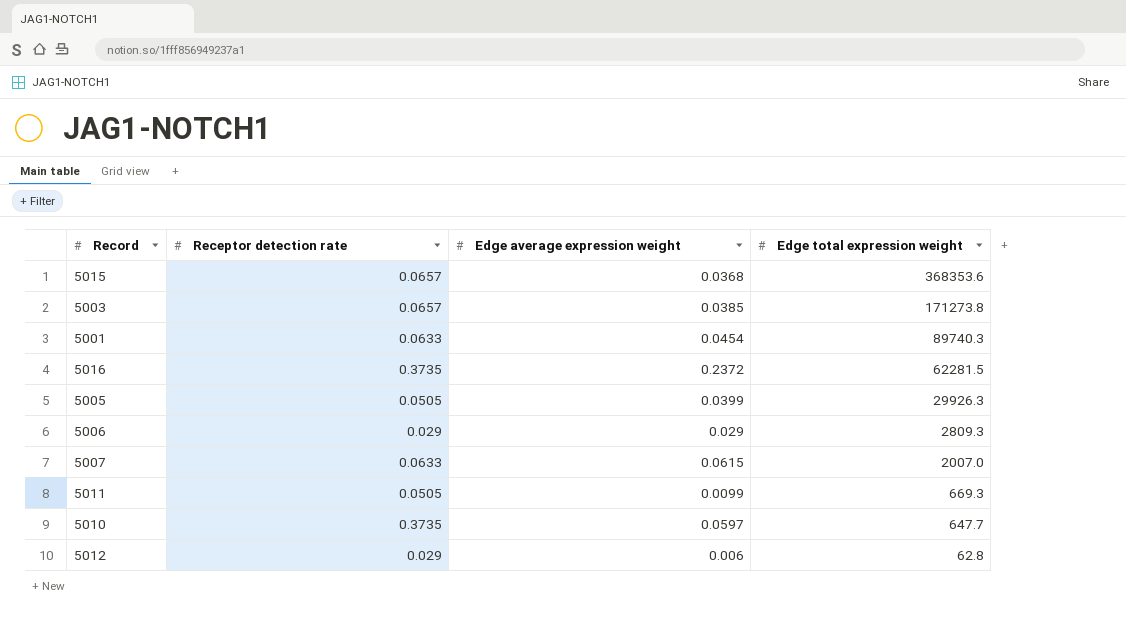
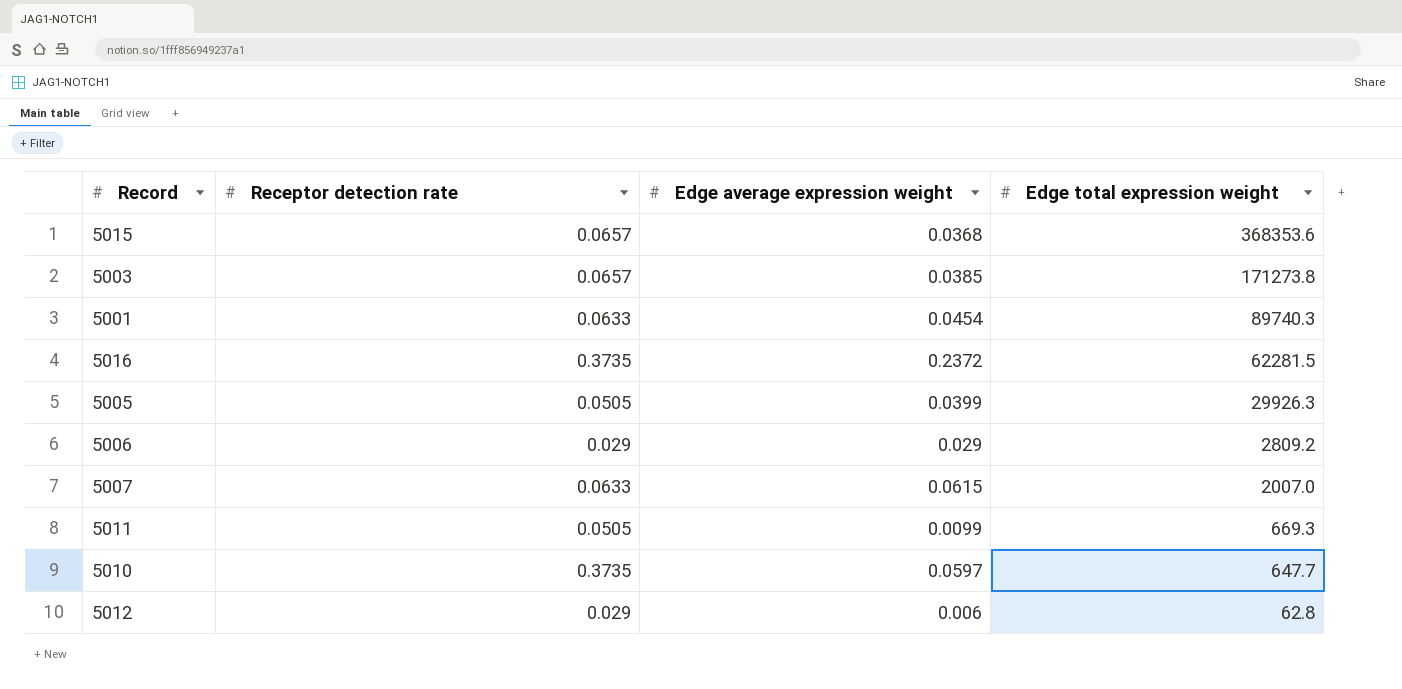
5006 | Edge total expression weight: 2809.3 -> 2809.2

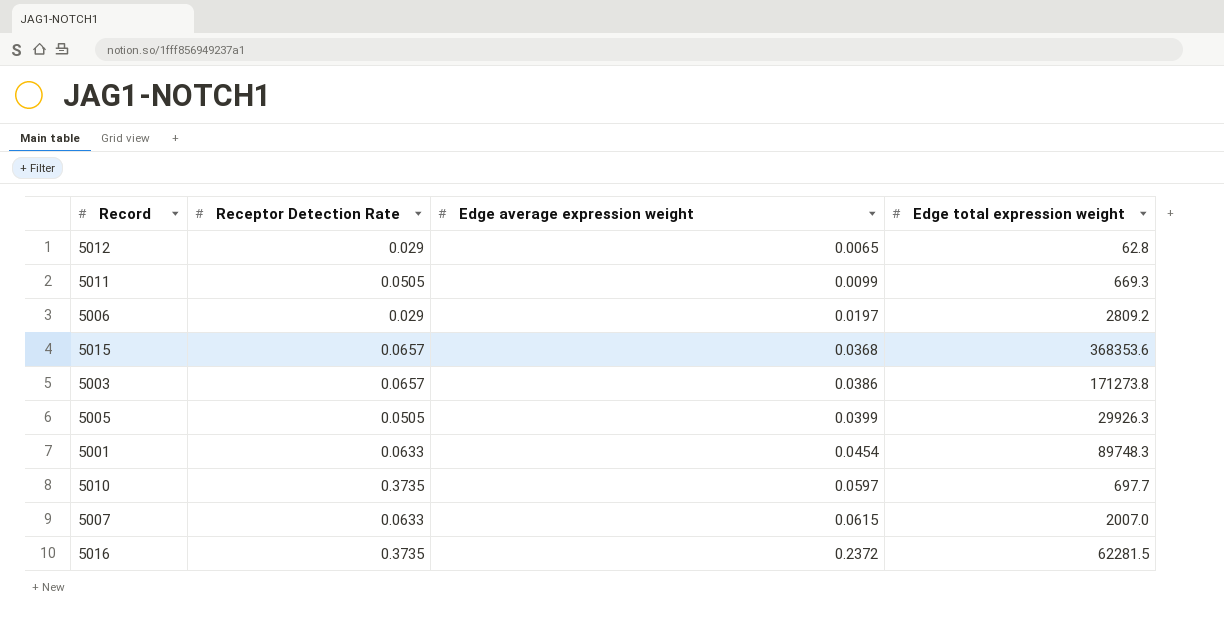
row order: Edge total expression weight descending -> Edge average expression weight ascending
column name: Receptor detection rate -> Receptor Detection Rate
5012 | Edge average expression weight: 0.006 -> 0.0065
5006 | Edge average expression weight: 0.029 -> 0.0197
5003 | Edge average expression weight: 0.0385 -> 0.0386
5001 | Edge total expression weight: 89740.3 -> 89748.3
5010 | Edge total expression weight: 647.7 -> 697.7

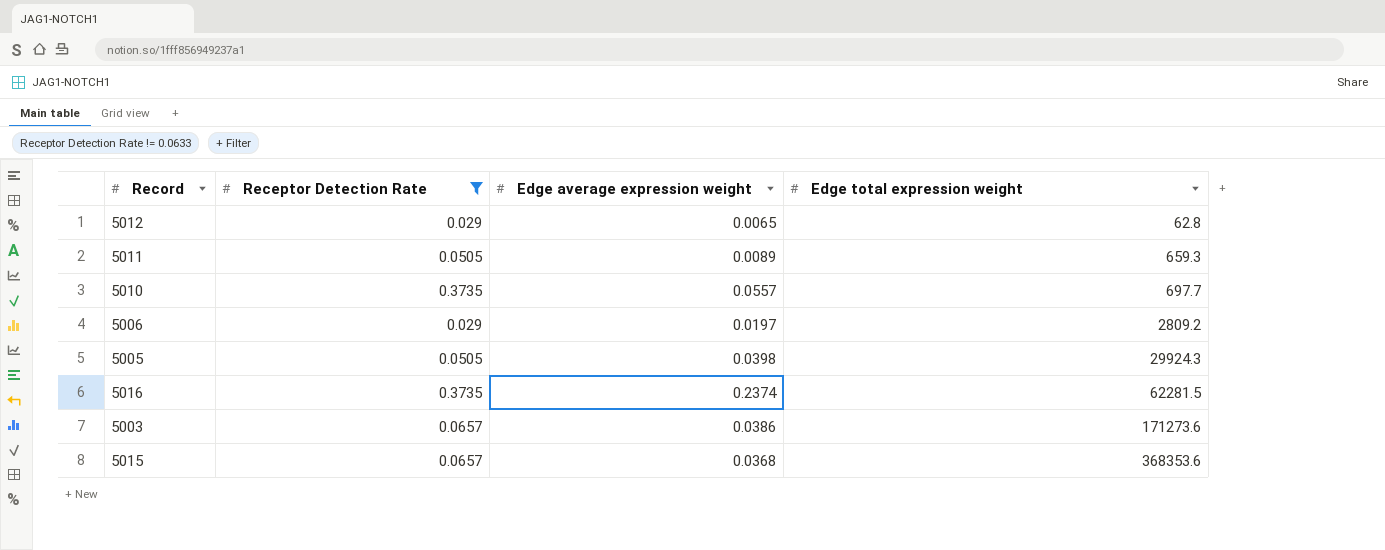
filter: none -> Receptor Detection Rate != 0.0633
row order: Edge average expression weight ascending -> Edge total expression weight ascending
5011 | Edge average expression weight: 0.0099 -> 0.0089
5011 | Edge total expression weight: 669.3 -> 659.3
5010 | Edge average expression weight: 0.0597 -> 0.0557
5005 | Edge average expression weight: 0.0399 -> 0.0398
5005 | Edge total expression weight: 29926.3 -> 29924.3
5016 | Edge average expression weight: 0.2372 -> 0.2374
5003 | Edge total expression weight: 171273.8 -> 171273.6

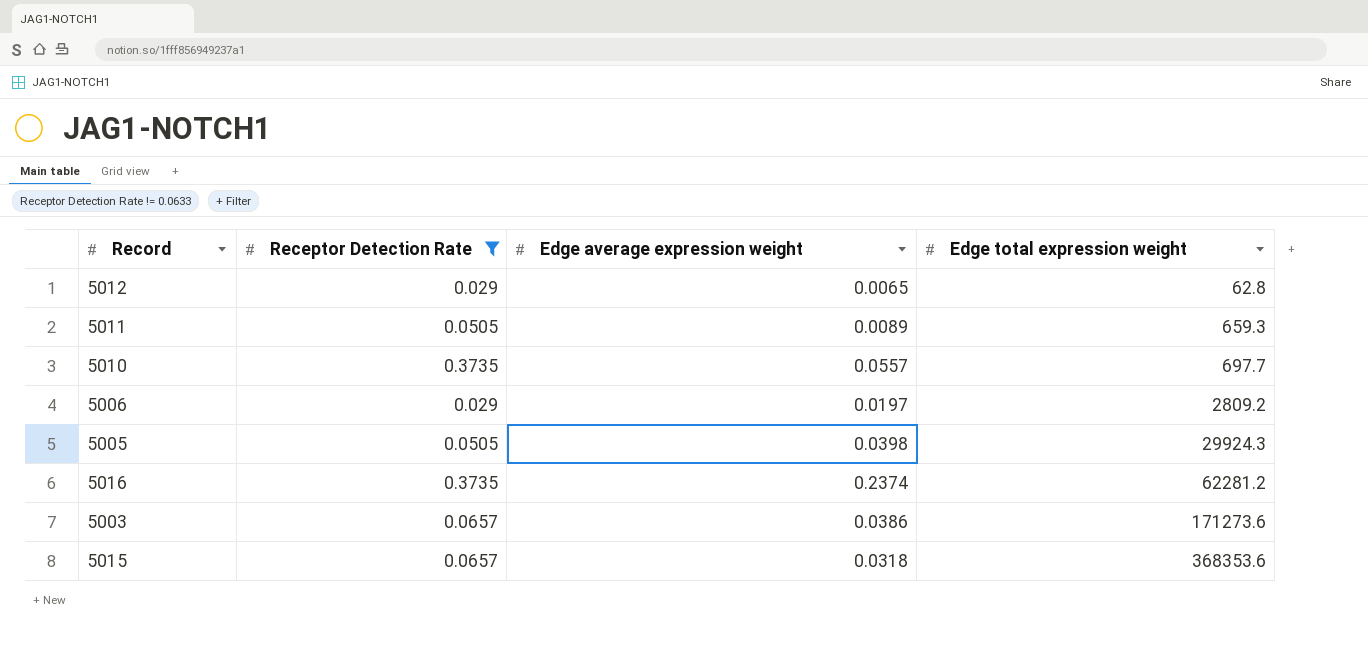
5016 | Edge total expression weight: 62281.5 -> 62281.2
5015 | Edge average expression weight: 0.0368 -> 0.0318

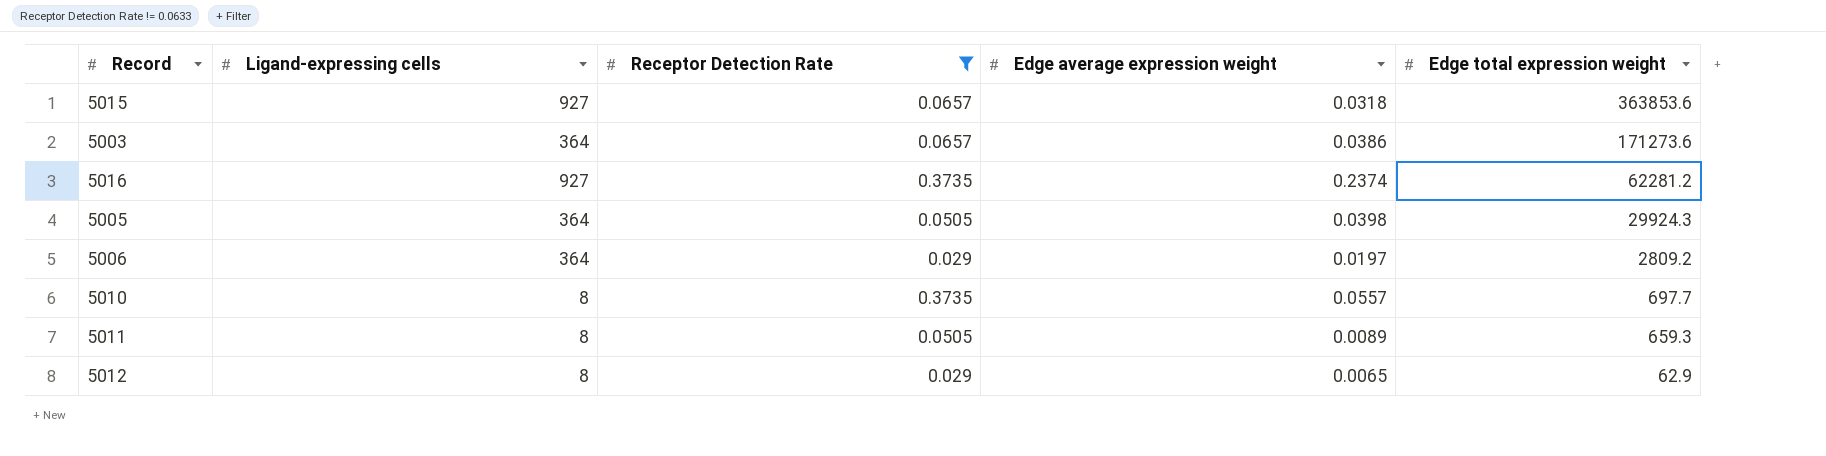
row order: Edge total expression weight ascending -> Edge total expression weight descending
column Ligand-expressing cells | position: none -> 2
5015 | Edge total expression weight: 368353.6 -> 363853.6
5012 | Edge total expression weight: 62.8 -> 62.9

